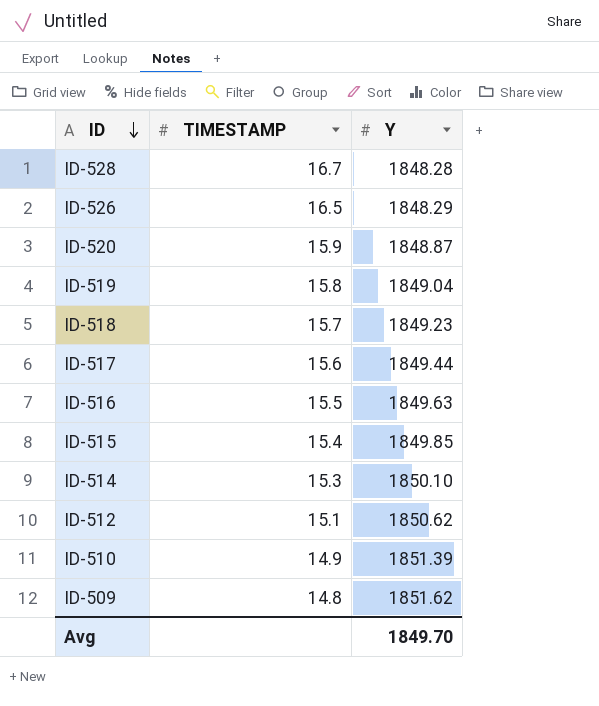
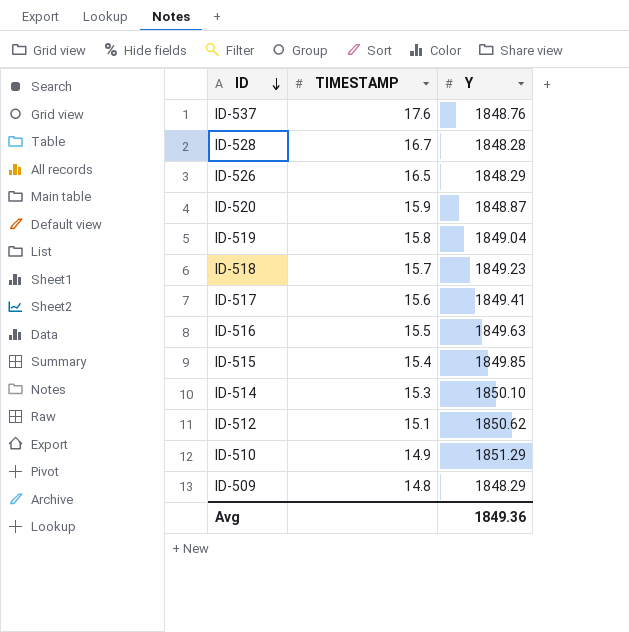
row ID-537: none -> 17.6 | 1848.76
ID-517 | Y: 1849.44 -> 1849.41
ID-510 | Y: 1851.39 -> 1851.29
ID-509 | Y: 1851.62 -> 1848.29
Avg | Y: 1849.70 -> 1849.36

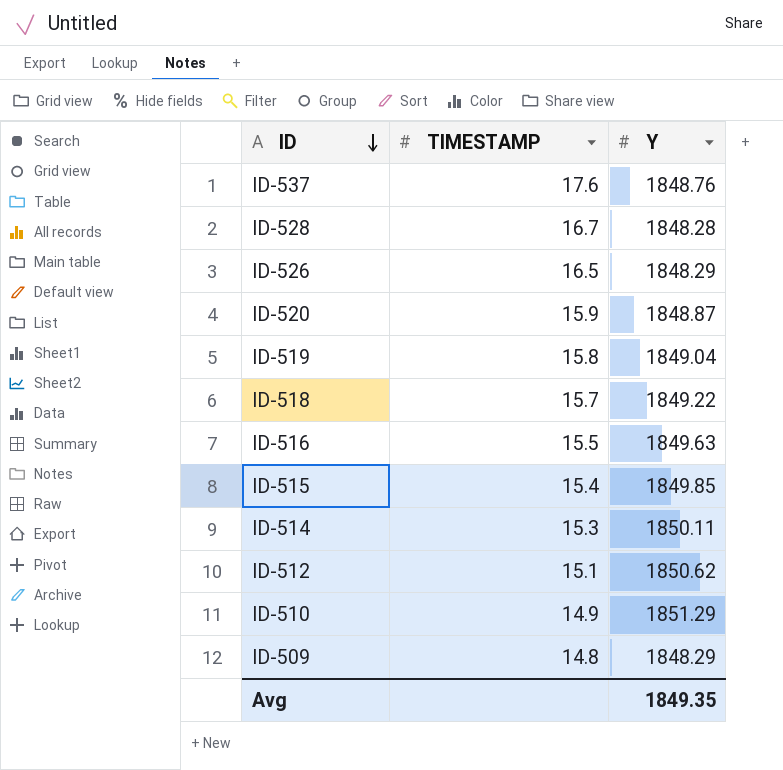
row ID-517: 15.6 | 1849.41 -> none
ID-518 | Y: 1849.23 -> 1849.22
ID-514 | Y: 1850.10 -> 1850.11
Avg | Y: 1849.36 -> 1849.35

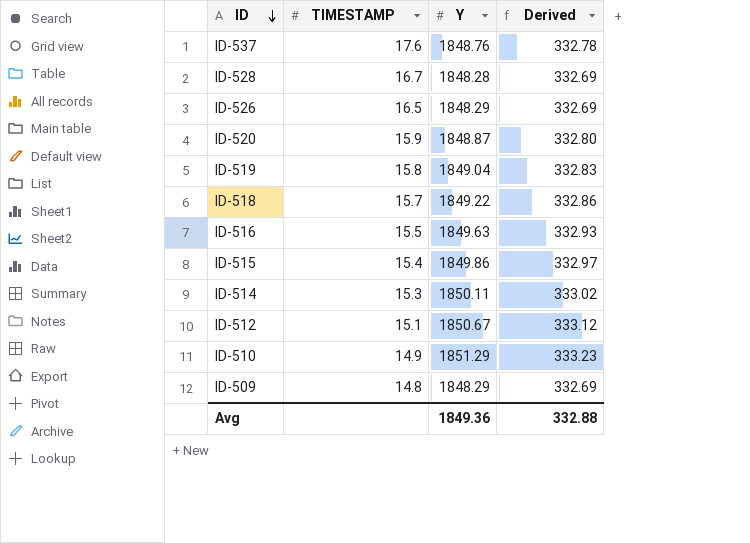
column Derived | formula: none -> [Y] * 0.18
ID-515 | Y: 1849.85 -> 1849.86
ID-512 | Y: 1850.62 -> 1850.67
Avg | Y: 1849.35 -> 1849.36

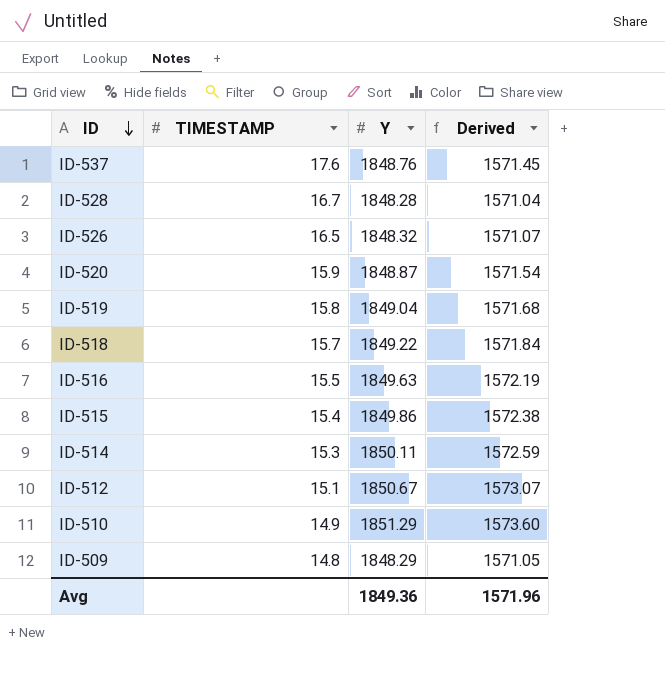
column Derived | formula: [Y] * 0.18 -> [Y] * 0.85
ID-526 | Y: 1848.29 -> 1848.32
Avg | Derived: 332.88 -> 1571.96

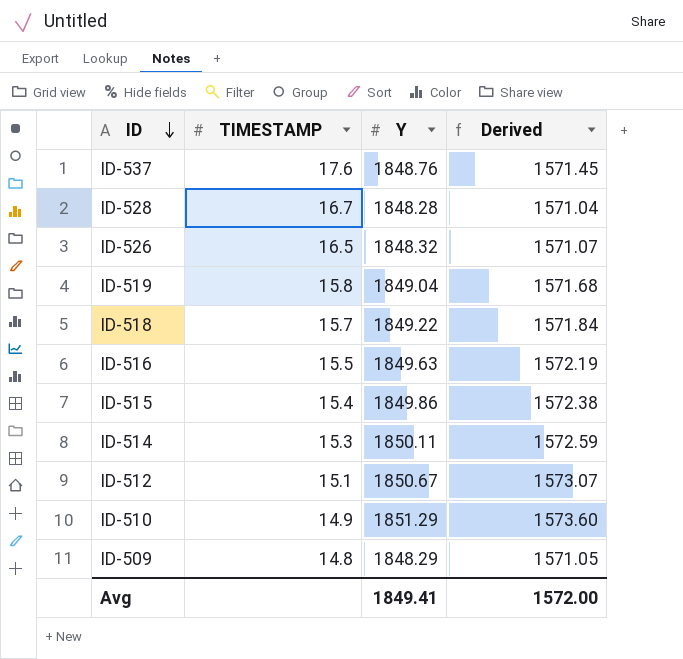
row ID-520: 15.9 | 1848.87 | 1571.54 -> none
Avg | Y: 1849.36 -> 1849.41
Avg | Derived: 1571.96 -> 1572.00

